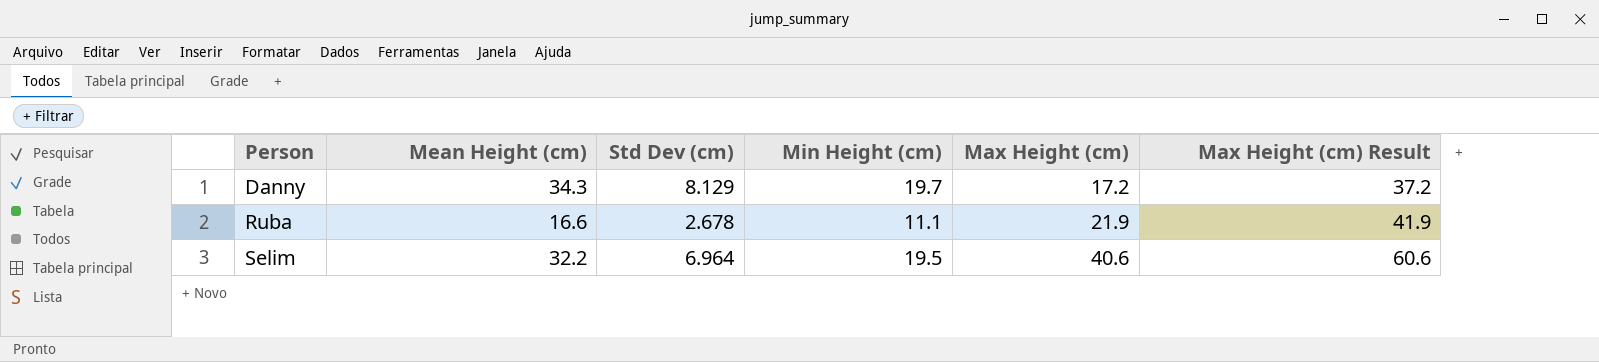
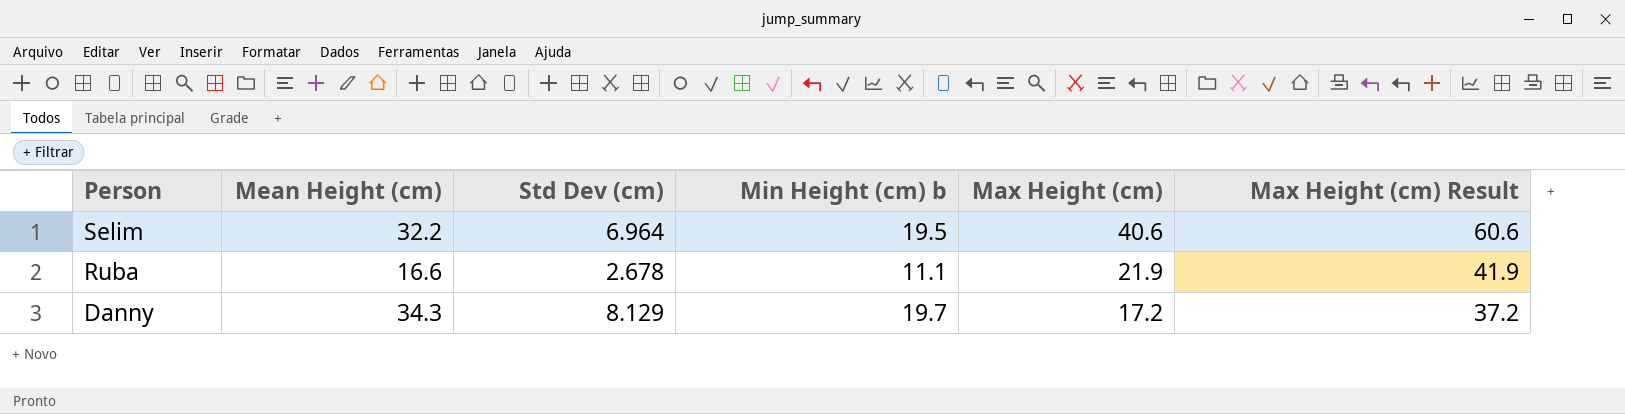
row order: Person ascending -> Person descending
column name: Min Height (cm) -> Min Height (cm) b

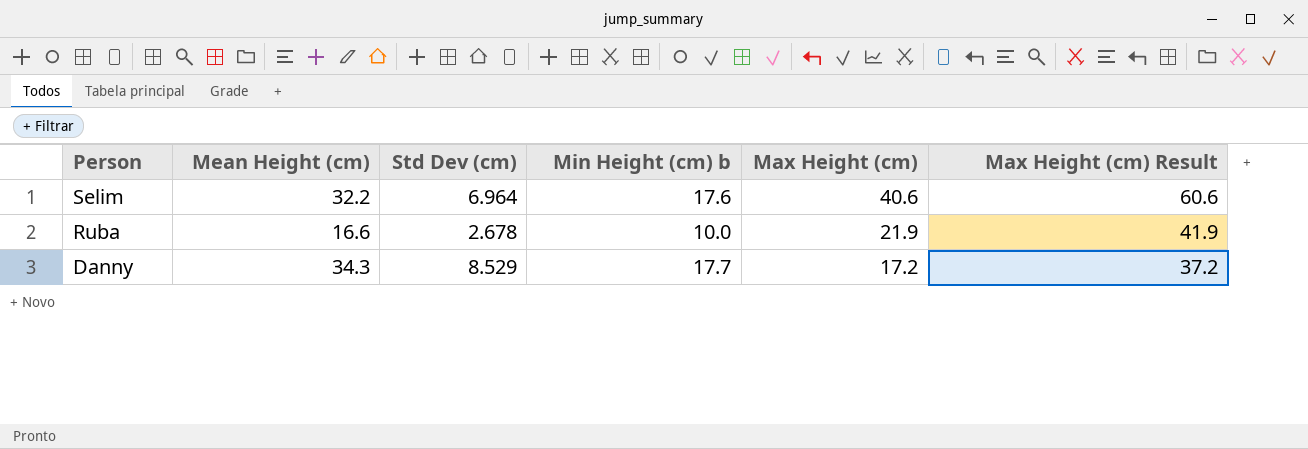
Selim | Min Height (cm) b: 19.5 -> 17.6
Ruba | Min Height (cm) b: 11.1 -> 10.0
Danny | Std Dev (cm): 8.129 -> 8.529
Danny | Min Height (cm) b: 19.7 -> 17.7

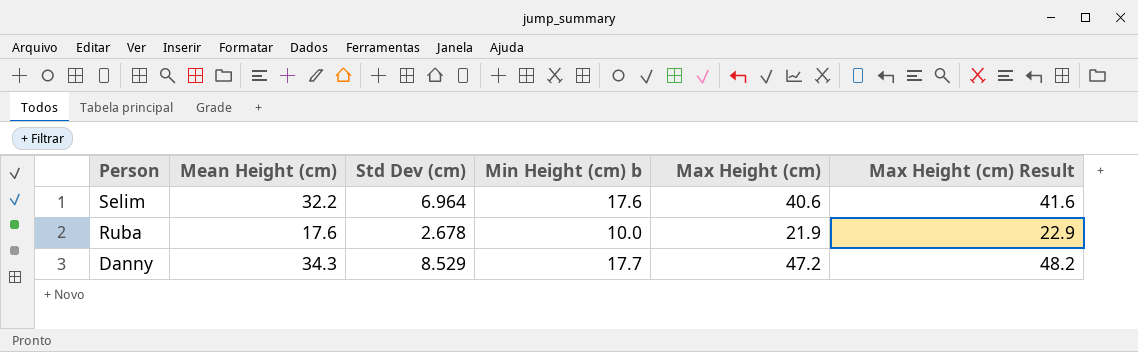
column Max Height (cm) Result | formula: [Max Height (cm)] + 20 -> [Max Height (cm)] + 1
Ruba | Mean Height (cm): 16.6 -> 17.6
Danny | Max Height (cm): 17.2 -> 47.2

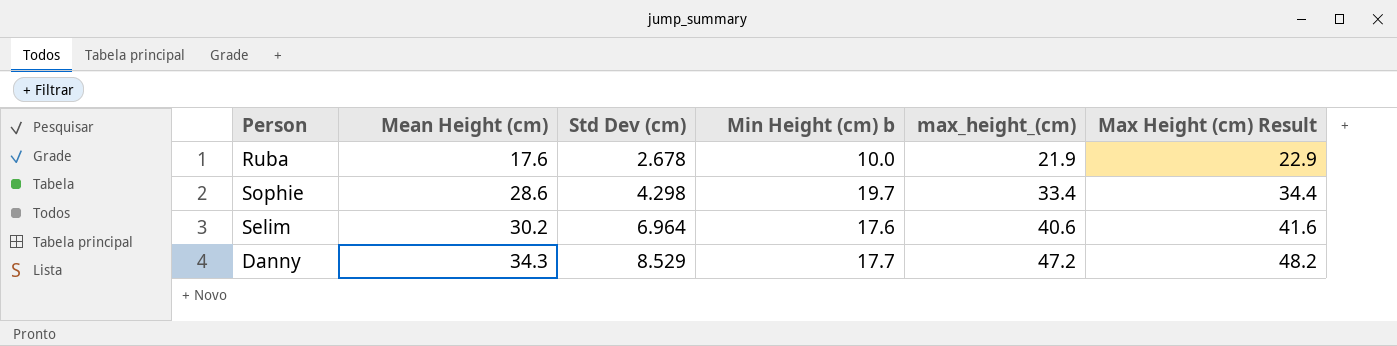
row order: Person descending -> Mean Height (cm) ascending
column name: Max Height (cm) -> max_height_(cm)
row Sophie: none -> 28.6 | 4.298 | 19.7 | 33.4 | 34.4
Selim | Mean Height (cm): 32.2 -> 30.2

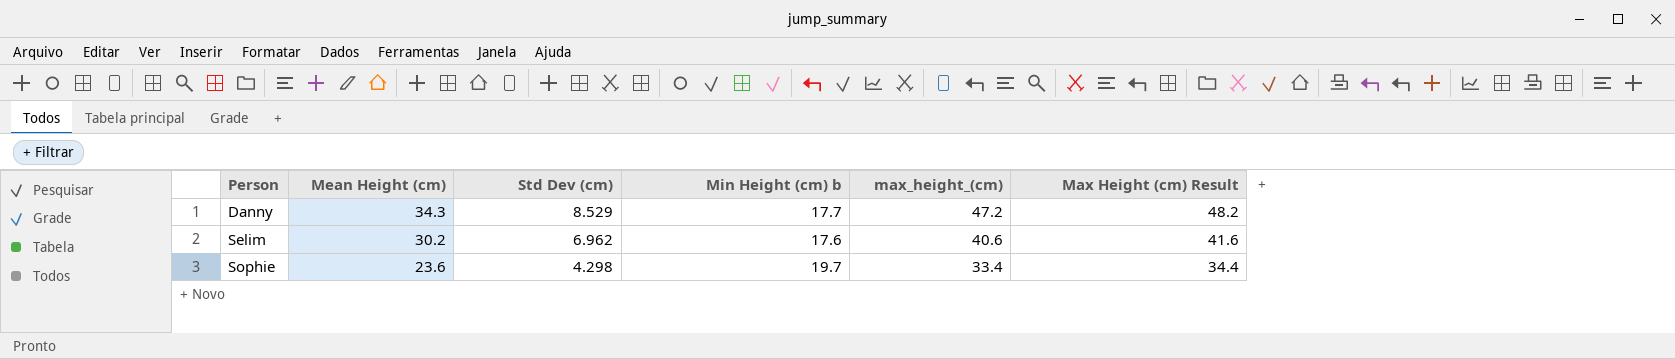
row order: Mean Height (cm) ascending -> Person ascending
row Ruba: 17.6 | 2.678 | 10.0 | 21.9 | 22.9 -> none
Selim | Std Dev (cm): 6.964 -> 6.962
Sophie | Mean Height (cm): 28.6 -> 23.6

